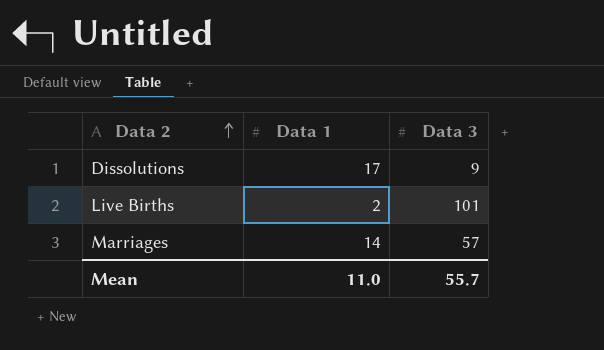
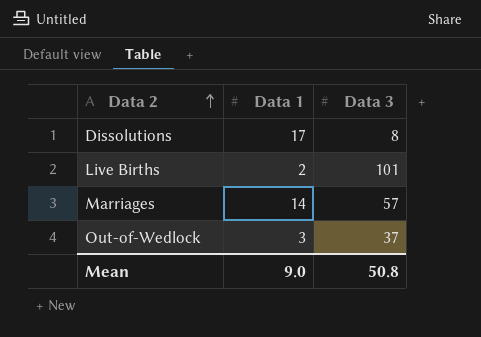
Dissolutions | Data 3: 9 -> 8
row Out-of-Wedlock: none -> 3 | 37
Mean | Data 1: 11.0 -> 9.0
Mean | Data 3: 55.7 -> 50.8

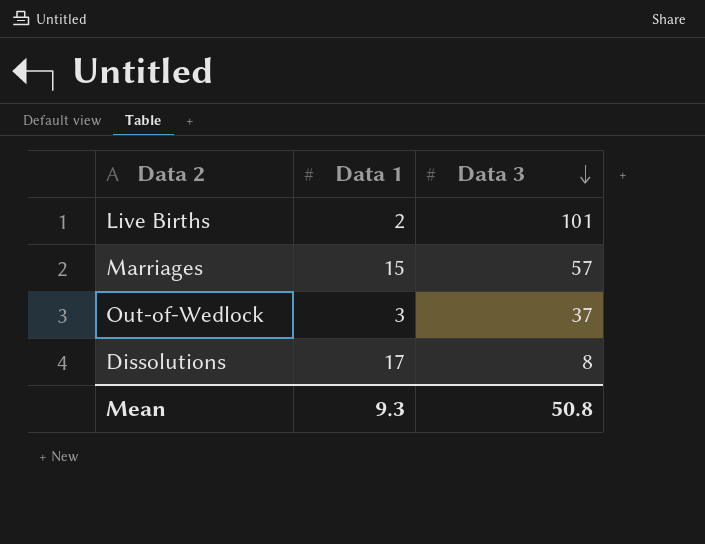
row order: Data 2 ascending -> Data 3 descending
Marriages | Data 1: 14 -> 15
Mean | Data 1: 9.0 -> 9.3

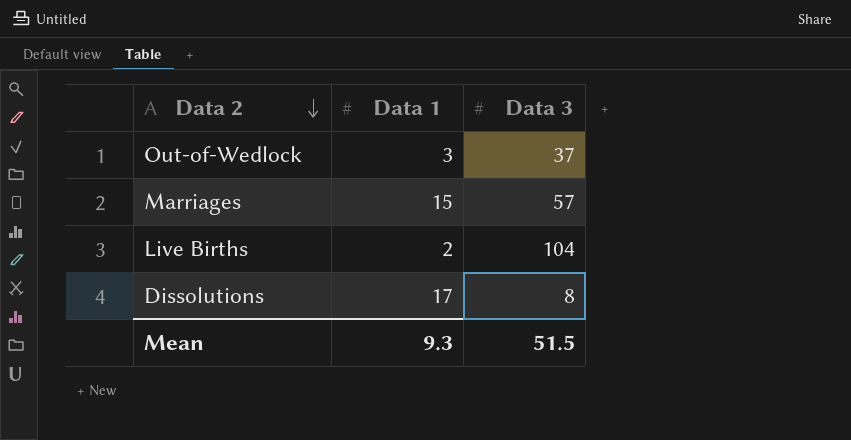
row order: Data 3 descending -> Data 2 descending
Live Births | Data 3: 101 -> 104
Mean | Data 3: 50.8 -> 51.5

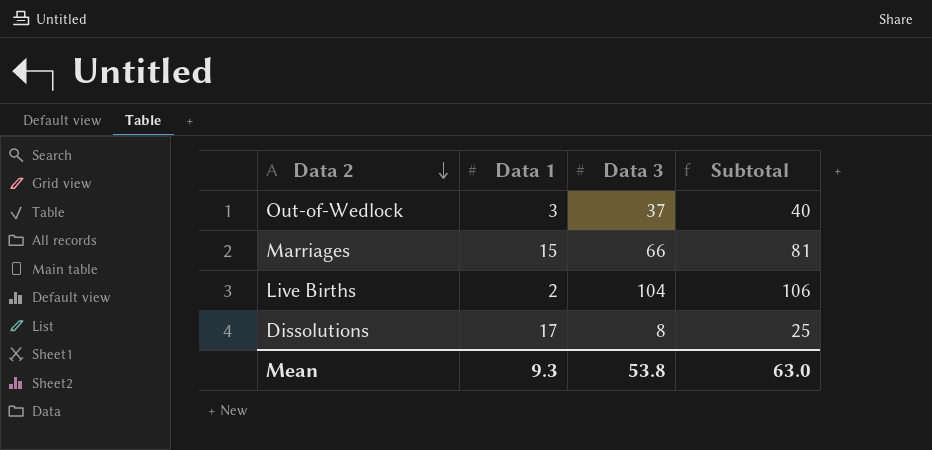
column Subtotal | formula: none -> [Data 1] + [Data 3]
Marriages | Data 3: 57 -> 66
Mean | Data 3: 51.5 -> 53.8

